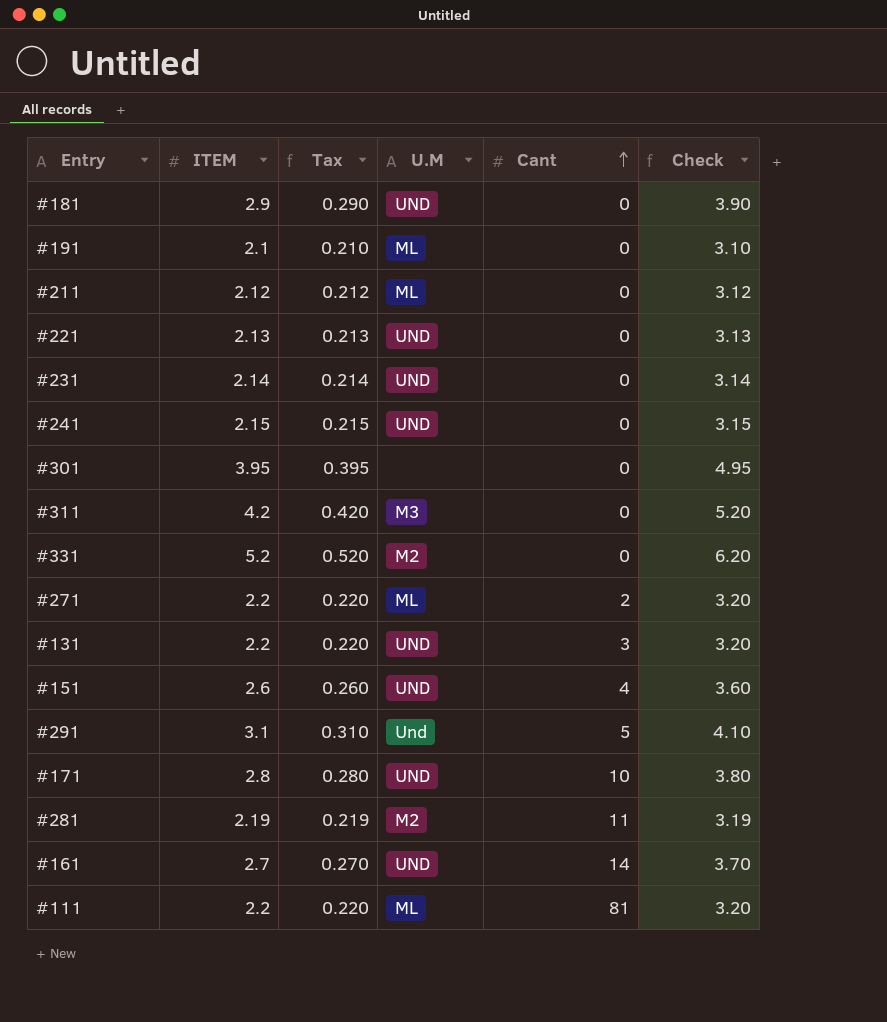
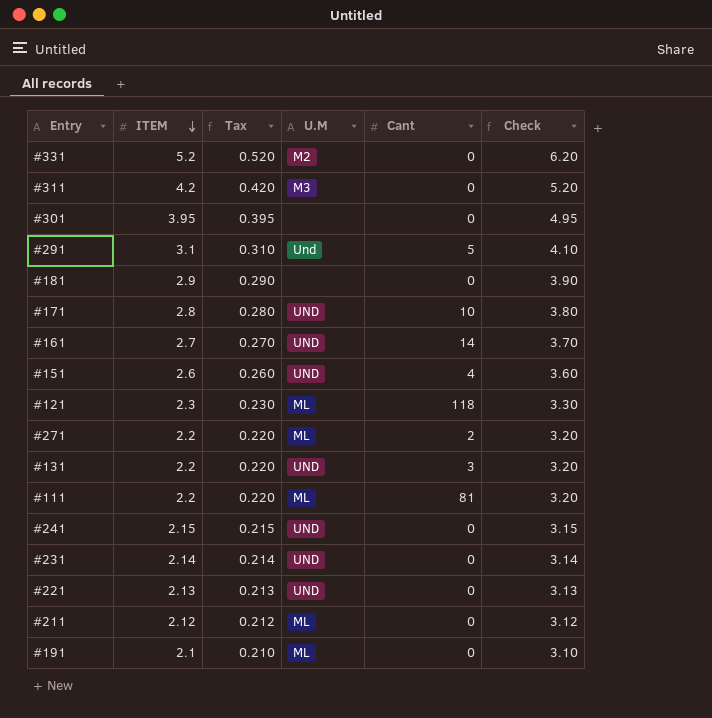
row order: Cant ascending -> ITEM descending
row #281: 2.19 | 0.219 | M2 | 11 | 3.19 -> none
#181 | U.M: UND -> none
row #121: none -> 2.3 | 0.230 | ML | 118 | 3.30

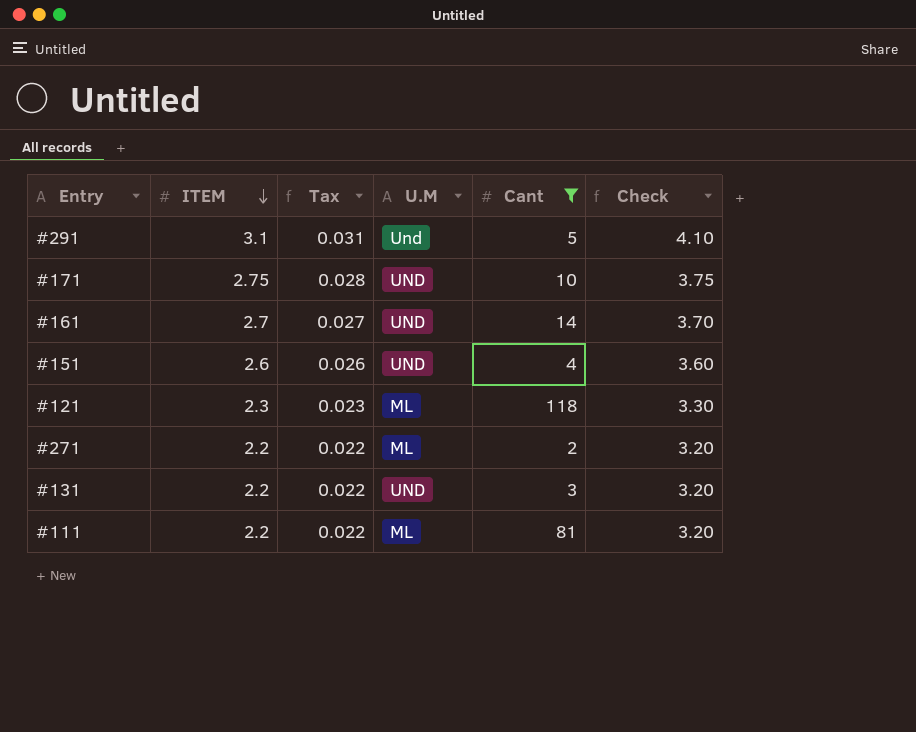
filter: none -> Cant != 0
column Tax | formula: [ITEM] * 0.1 -> [ITEM] * 0.01
#171 | ITEM: 2.8 -> 2.75
#171 | Check: 3.80 -> 3.75

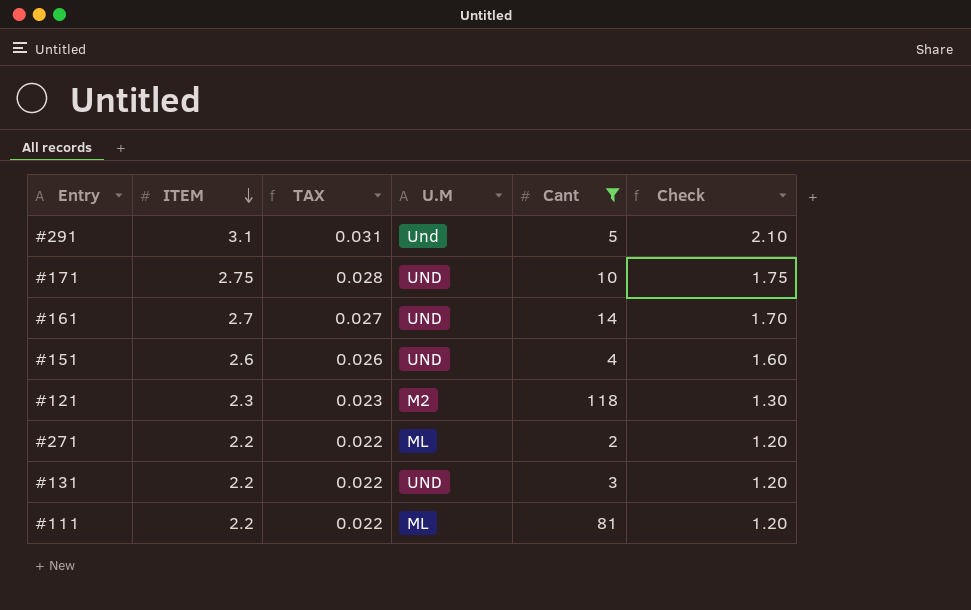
column name: Tax -> TAX
column Check | formula: [ITEM] + 1 -> [ITEM] - 1
#121 | U.M: ML -> M2

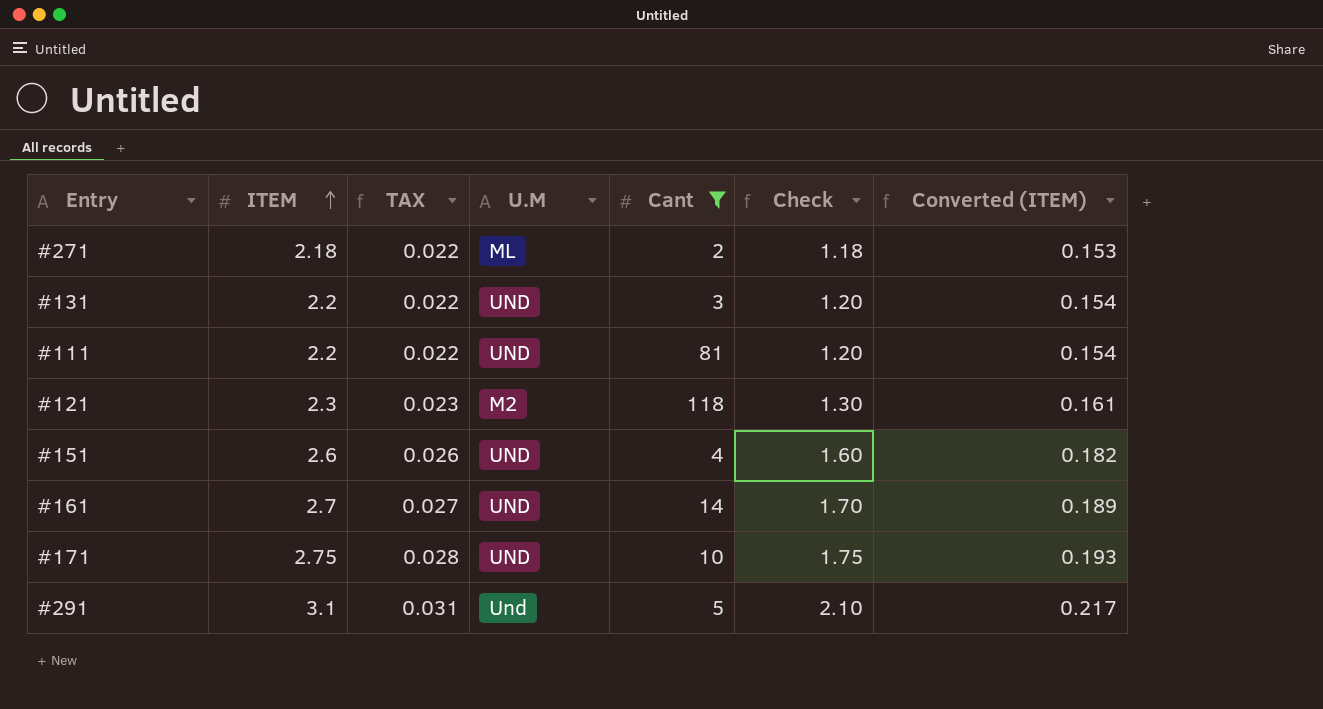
row order: ITEM descending -> ITEM ascending
column Converted (ITEM) | formula: none -> [ITEM] * 0.07
#271 | ITEM: 2.2 -> 2.18
#271 | Check: 1.20 -> 1.18
#111 | U.M: ML -> UND

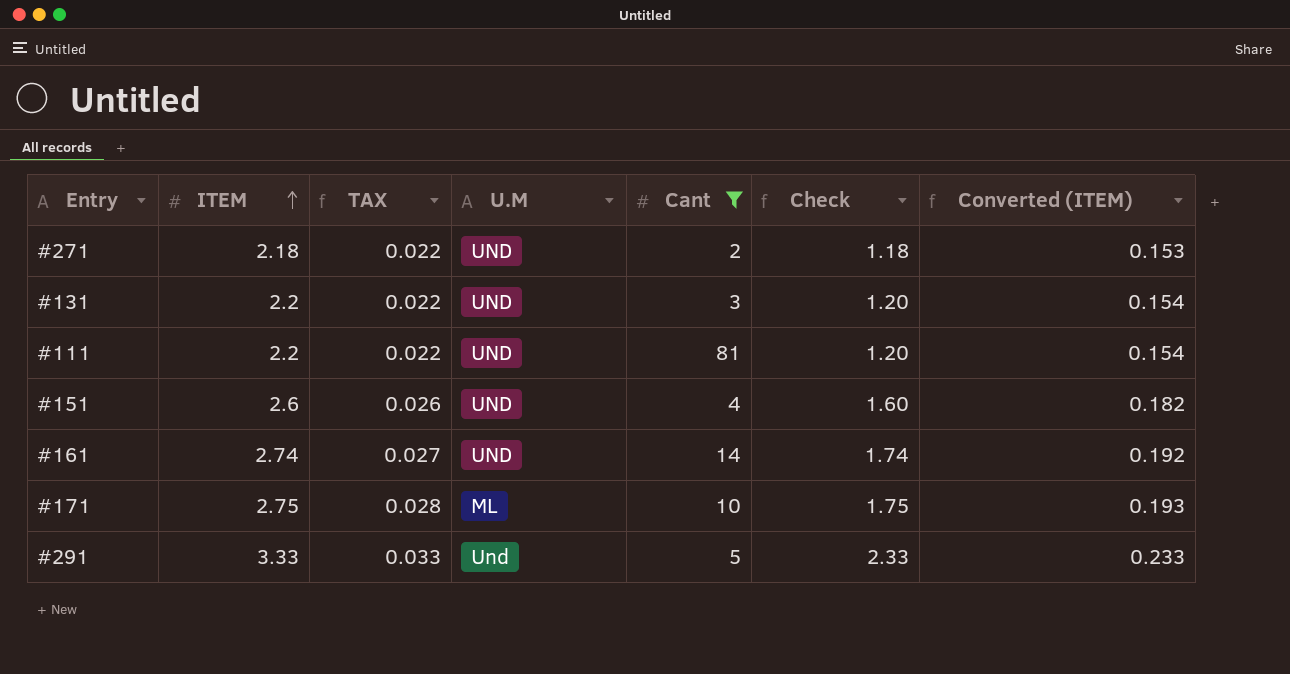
row #121: 2.3 | 0.023 | M2 | 118 | 1.30 | 0.161 -> none
#271 | U.M: ML -> UND
#161 | ITEM: 2.7 -> 2.74
#161 | Check: 1.70 -> 1.74
#161 | Converted (ITEM): 0.189 -> 0.192
#171 | U.M: UND -> ML
#291 | ITEM: 3.1 -> 3.33
#291 | TAX: 0.031 -> 0.033
#291 | Check: 2.10 -> 2.33
#291 | Converted (ITEM): 0.217 -> 0.233

